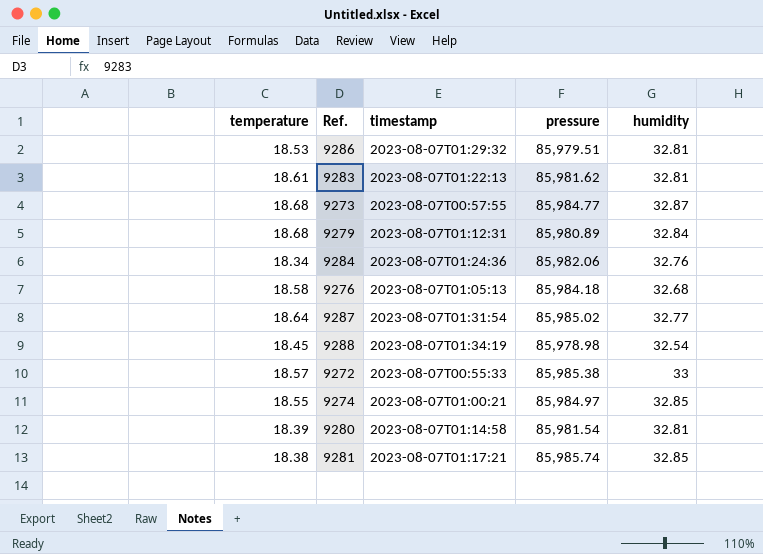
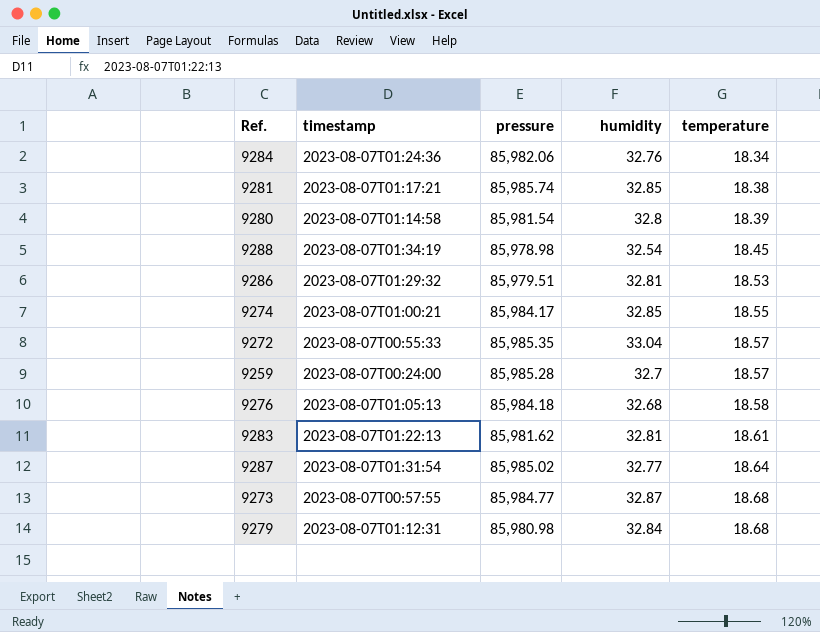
row order: none -> temperature ascending
column temperature | position: 1 -> 5
9280 | humidity: 32.81 -> 32.8
9274 | pressure: 85,984.97 -> 85,984.17
9272 | pressure: 85,985.38 -> 85,985.35
9272 | humidity: 33 -> 33.04
row 9259: none -> 2023-08-07T00:24:00 | 85,985.28 | 32.7 | 18.57
9279 | pressure: 85,980.89 -> 85,980.98

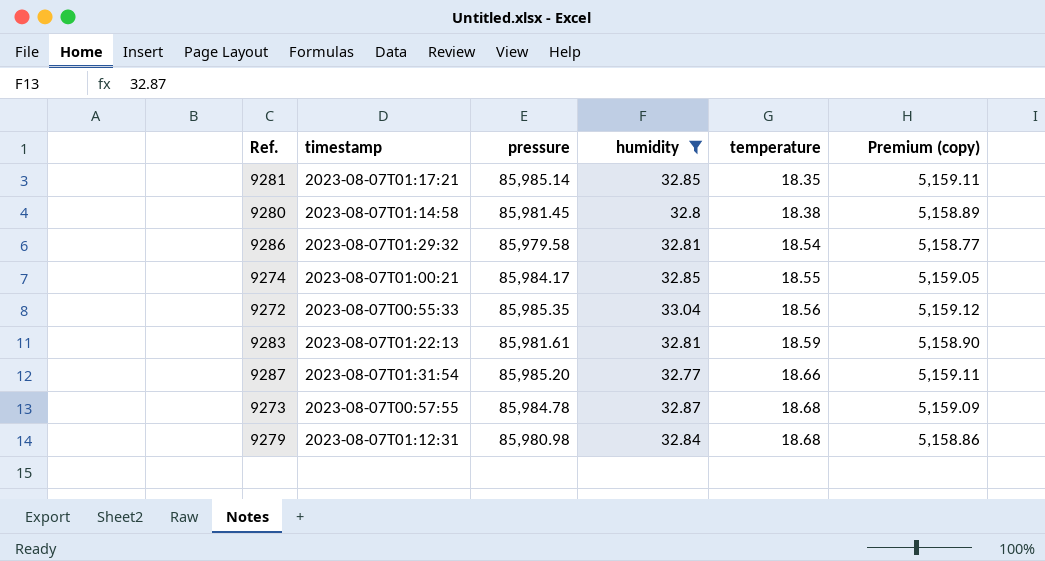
filter: none -> humidity >= 32.77
column Premium (copy) | formula: none -> [pressure] * 0.06
9281 | pressure: 85,985.74 -> 85,985.14
9281 | temperature: 18.38 -> 18.35
9280 | pressure: 85,981.54 -> 85,981.45
9280 | temperature: 18.39 -> 18.38
9286 | pressure: 85,979.51 -> 85,979.58
9286 | temperature: 18.53 -> 18.54
9272 | temperature: 18.57 -> 18.56
9283 | pressure: 85,981.62 -> 85,981.61
9283 | temperature: 18.61 -> 18.59
9287 | pressure: 85,985.02 -> 85,985.20
9287 | temperature: 18.64 -> 18.66
9273 | pressure: 85,984.77 -> 85,984.78

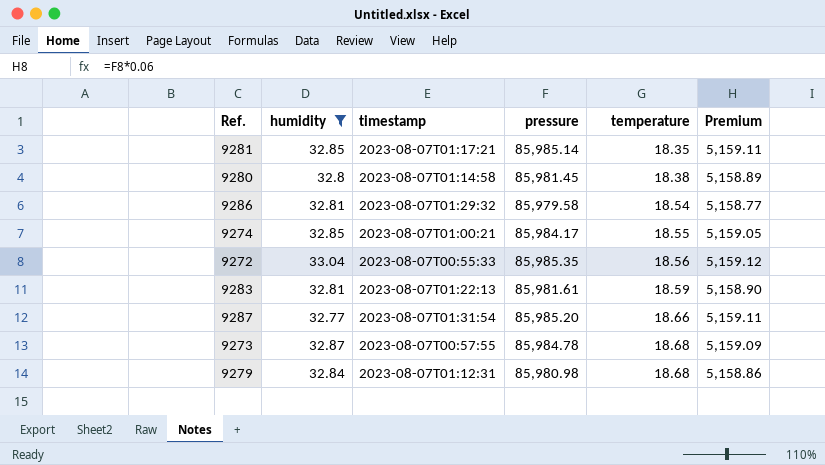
column humidity | position: 4 -> 2
column name: Premium (copy) -> Premium

